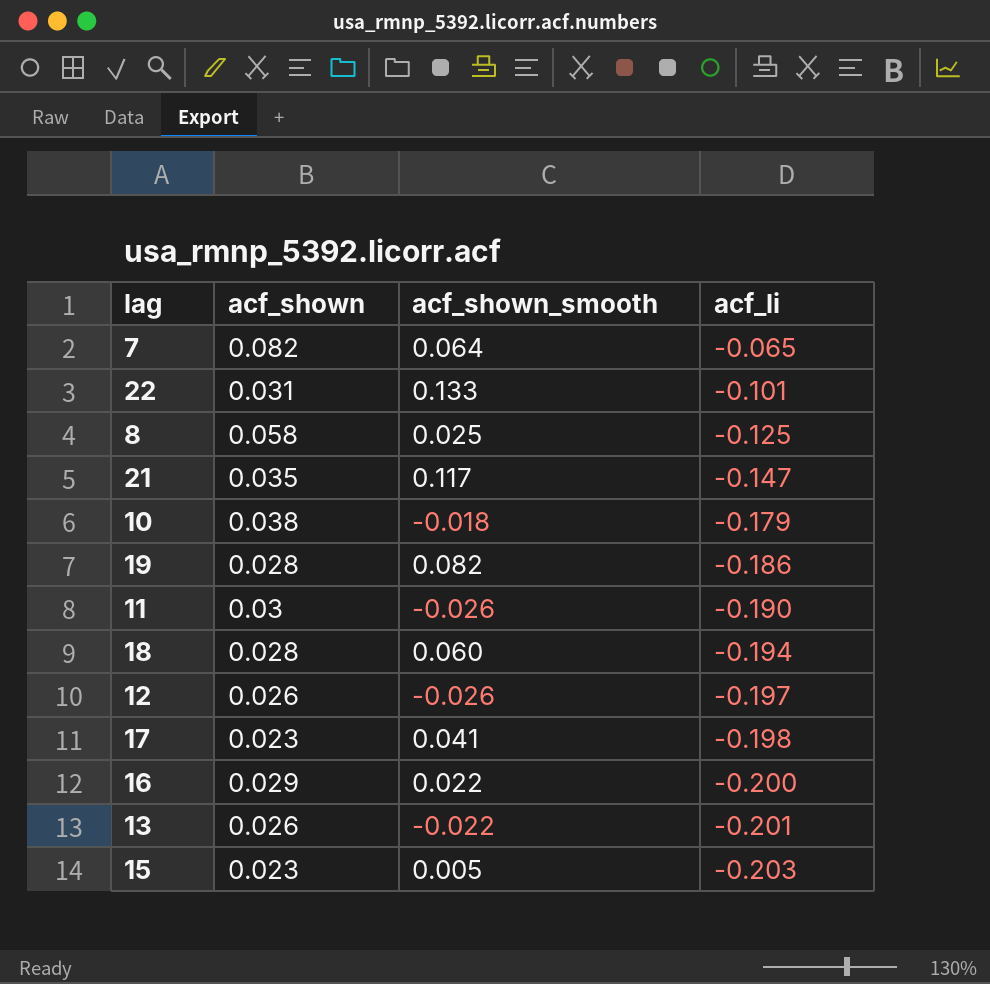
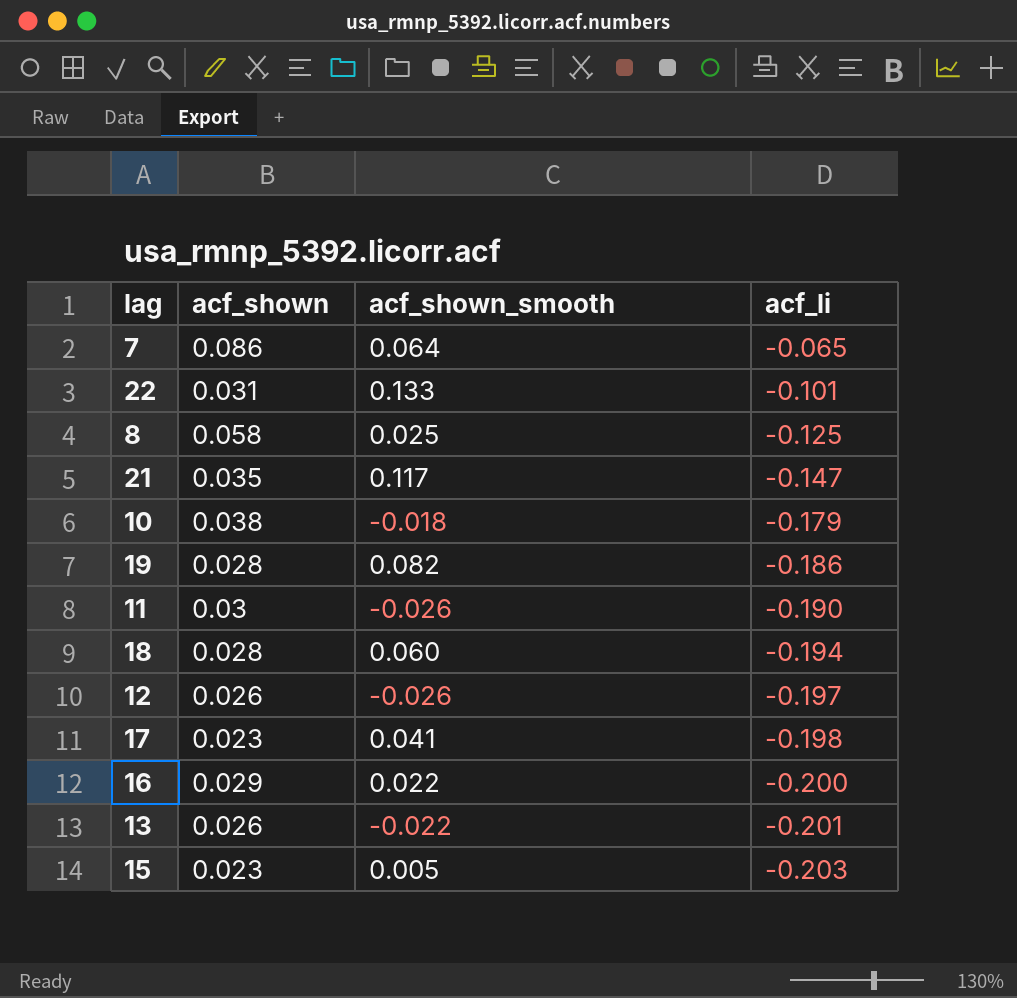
7 | acf_shown: 0.082 -> 0.086

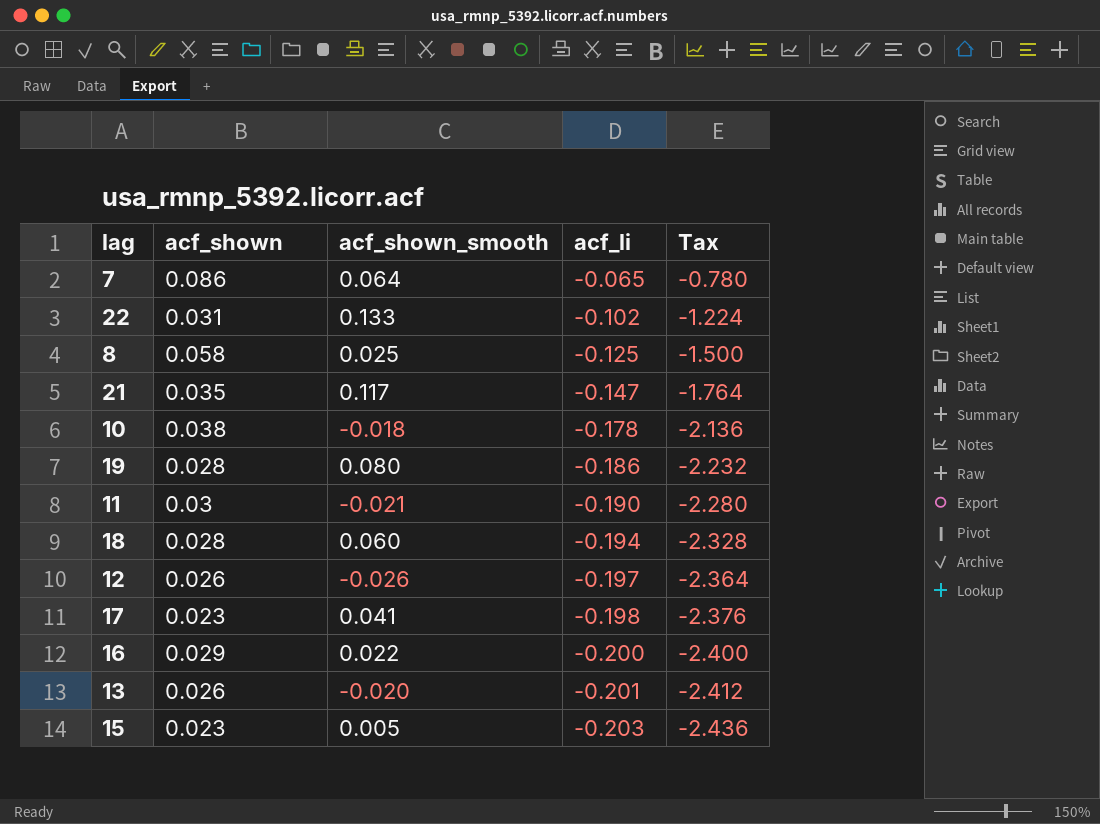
column Tax | formula: none -> [acf_li] * 12
22 | acf_li: -0.101 -> -0.102
10 | acf_li: -0.179 -> -0.178
19 | acf_shown_smooth: 0.082 -> 0.080
11 | acf_shown_smooth: -0.026 -> -0.021
13 | acf_shown_smooth: -0.022 -> -0.020

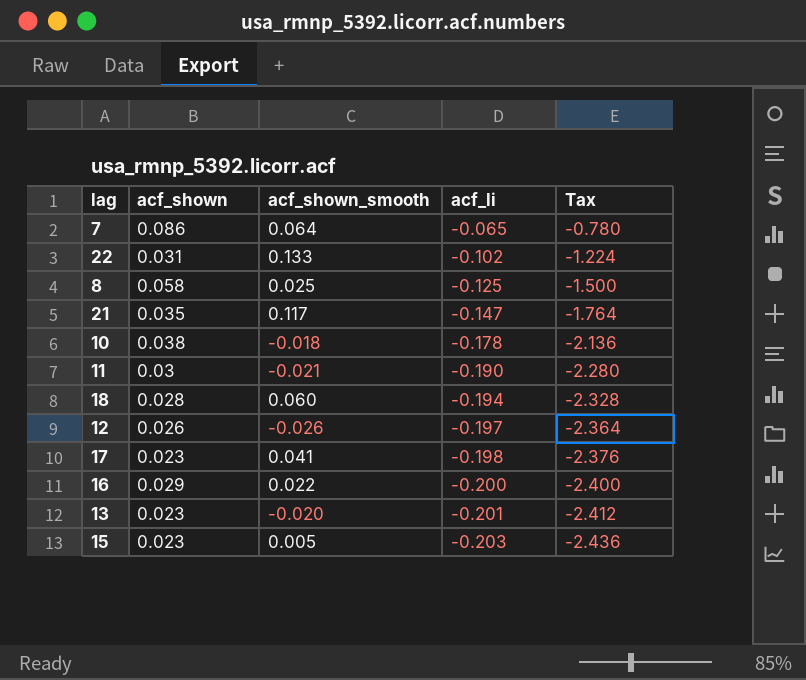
row 19: 0.028 | 0.080 | -0.186 | -2.232 -> none
13 | acf_shown: 0.026 -> 0.023

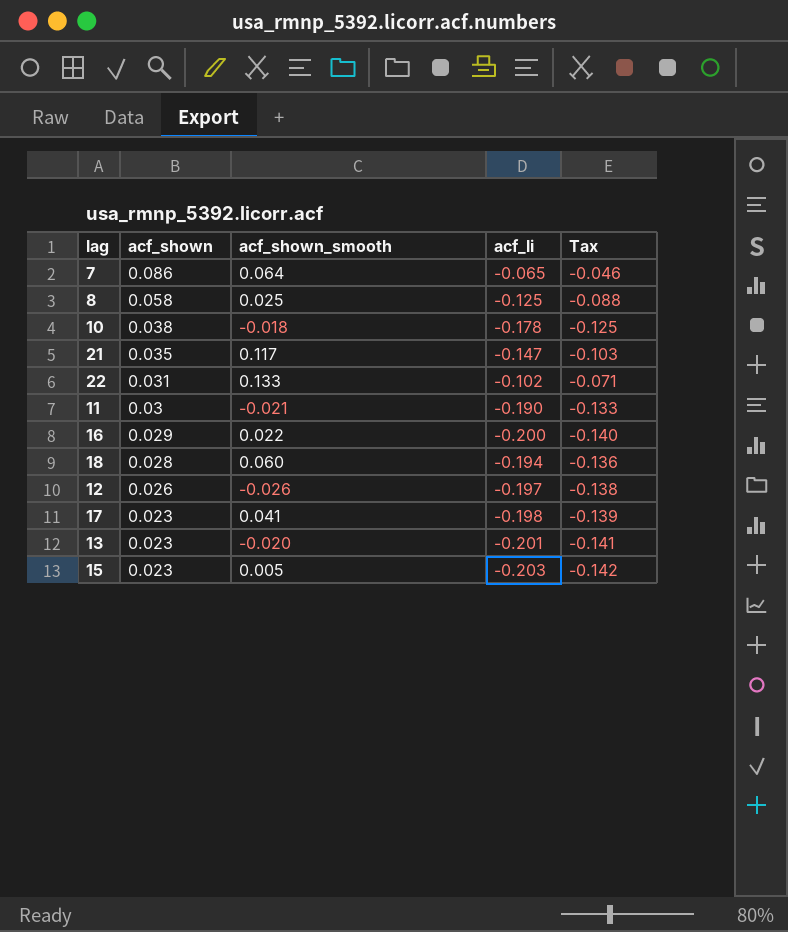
row order: acf_li descending -> acf_shown descending
column Tax | formula: [acf_li] * 12 -> [acf_li] * 0.7

